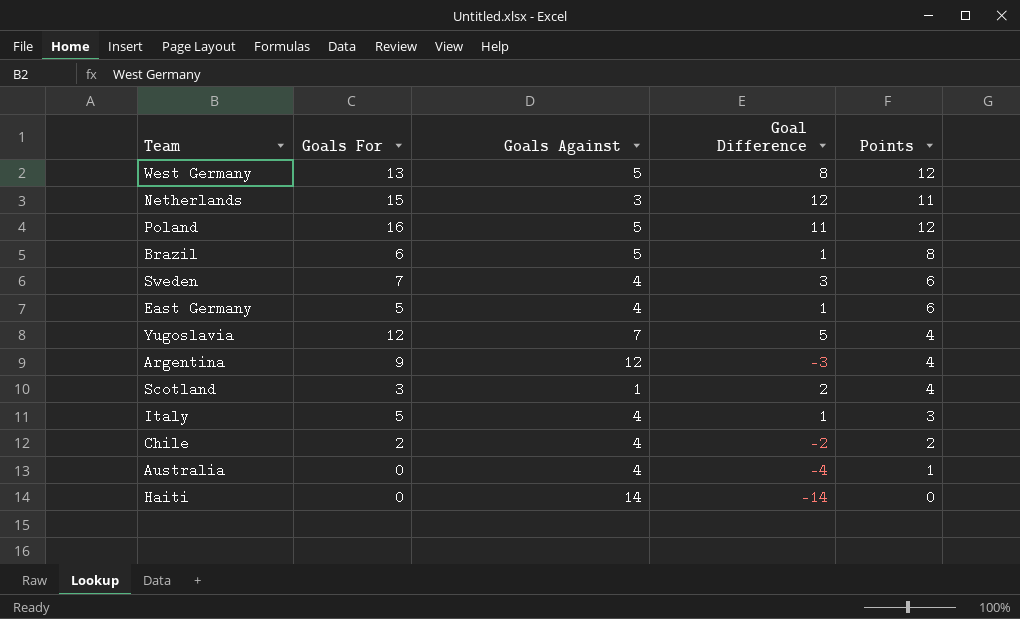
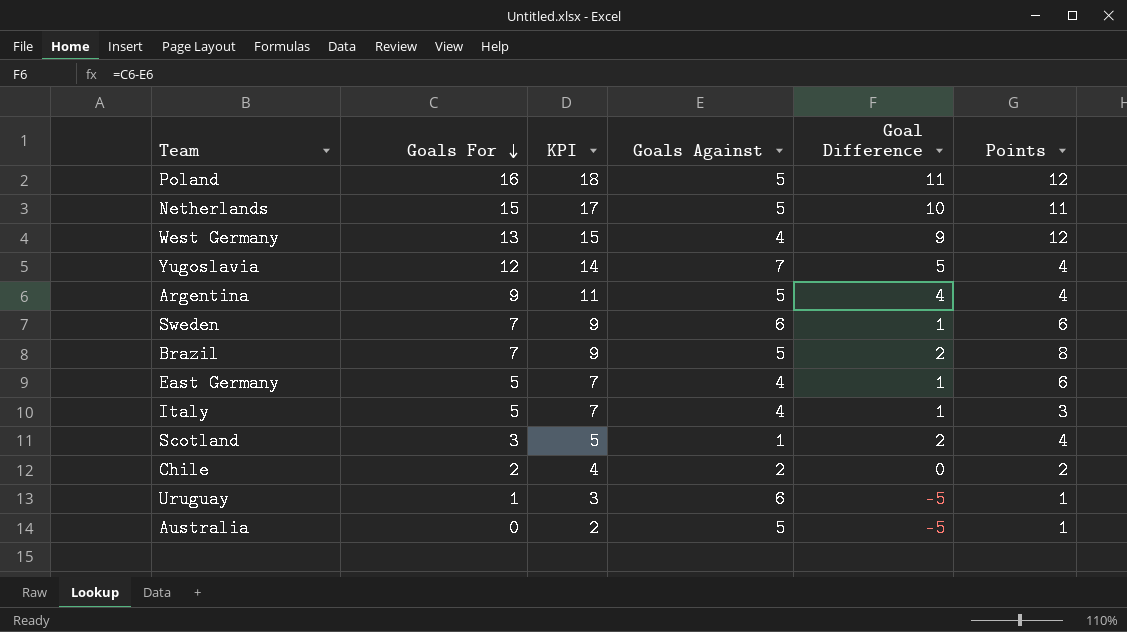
row order: none -> Goals For descending
column KPI | formula: none -> [Goals For] + 2
row Haiti: 0 | 14 | -14 | 0 -> none
Netherlands | Goals Against: 3 -> 5
Netherlands | Goal Difference: 12 -> 10
West Germany | Goals Against: 5 -> 4
West Germany | Goal Difference: 8 -> 9
Argentina | Goals Against: 12 -> 5
Argentina | Goal Difference: -3 -> 4
Sweden | Goals Against: 4 -> 6
Sweden | Goal Difference: 3 -> 1
Brazil | Goals For: 6 -> 7
Brazil | Goal Difference: 1 -> 2
Chile | Goals Against: 4 -> 2
Chile | Goal Difference: -2 -> 0
row Uruguay: none -> 1 | 3 | 6 | -5 | 1
Australia | Goals Against: 4 -> 5
Australia | Goal Difference: -4 -> -5

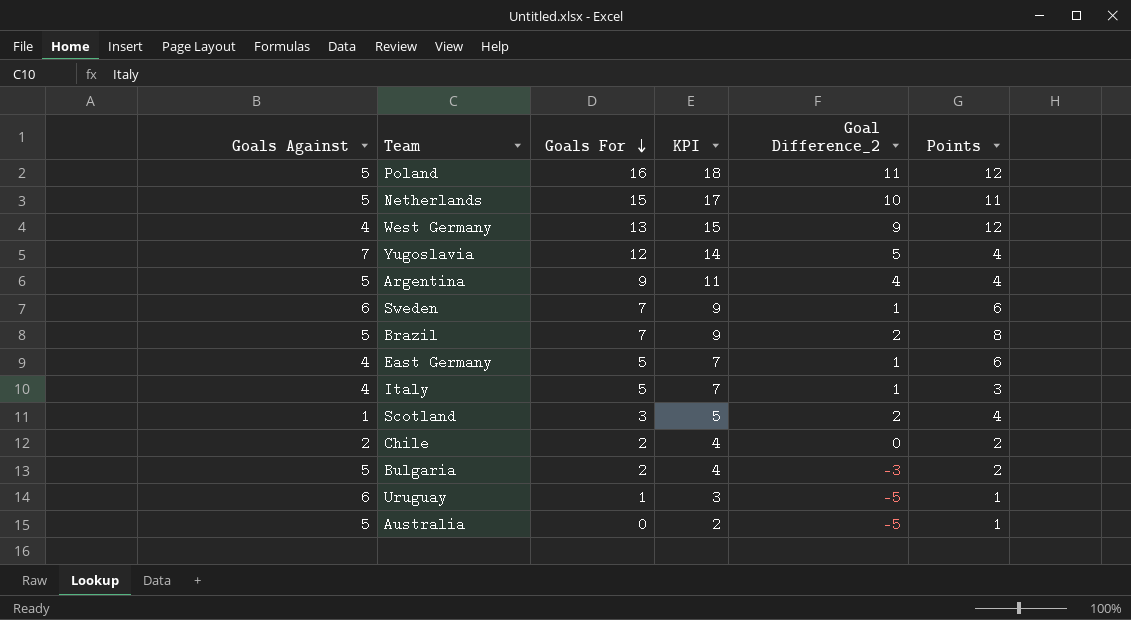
column Goals Against | position: 4 -> 1
column name: Goal Difference -> Goal Difference_2
row Bulgaria: none -> 5 | 2 | 4 | -3 | 2

